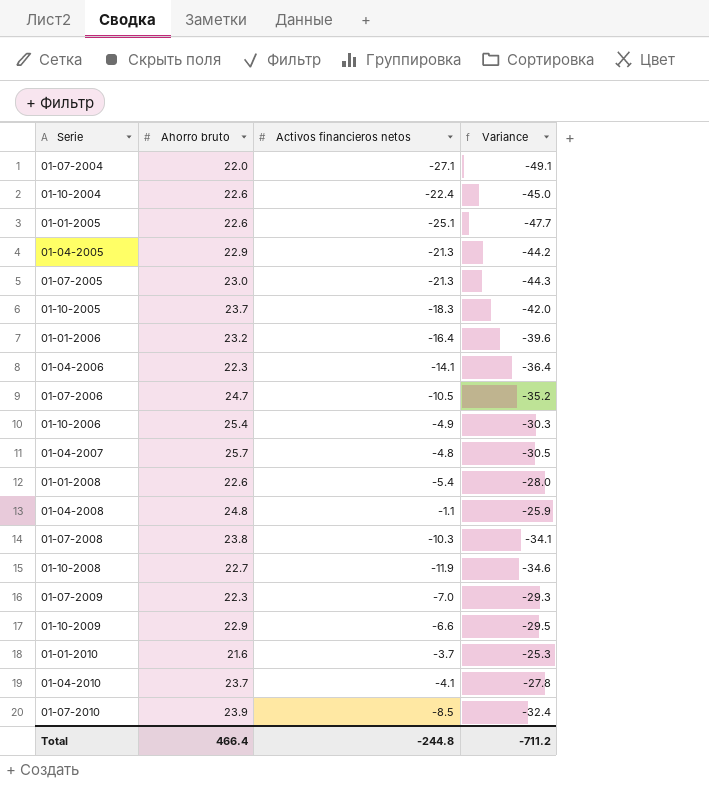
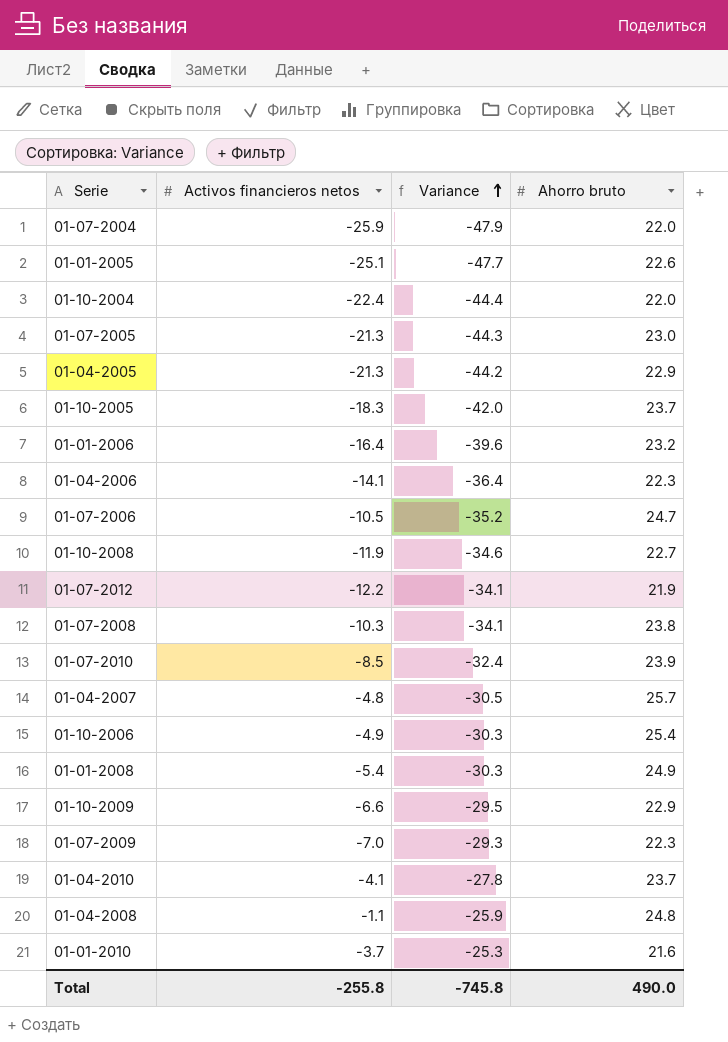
row order: none -> Variance ascending
column Ahorro bruto | position: 2 -> 4
01-07-2004 | Activos financieros netos: -27.1 -> -25.9
01-07-2004 | Variance: -49.1 -> -47.9
01-10-2004 | Variance: -45.0 -> -44.4
01-10-2004 | Ahorro bruto: 22.6 -> 22.0
row 01-07-2012: none -> -12.2 | -34.1 | 21.9
01-01-2008 | Variance: -28.0 -> -30.3
01-01-2008 | Ahorro bruto: 22.6 -> 24.9
Total | Activos financieros netos: -244.8 -> -255.8
Total | Variance: -711.2 -> -745.8
Total | Ahorro bruto: 466.4 -> 490.0

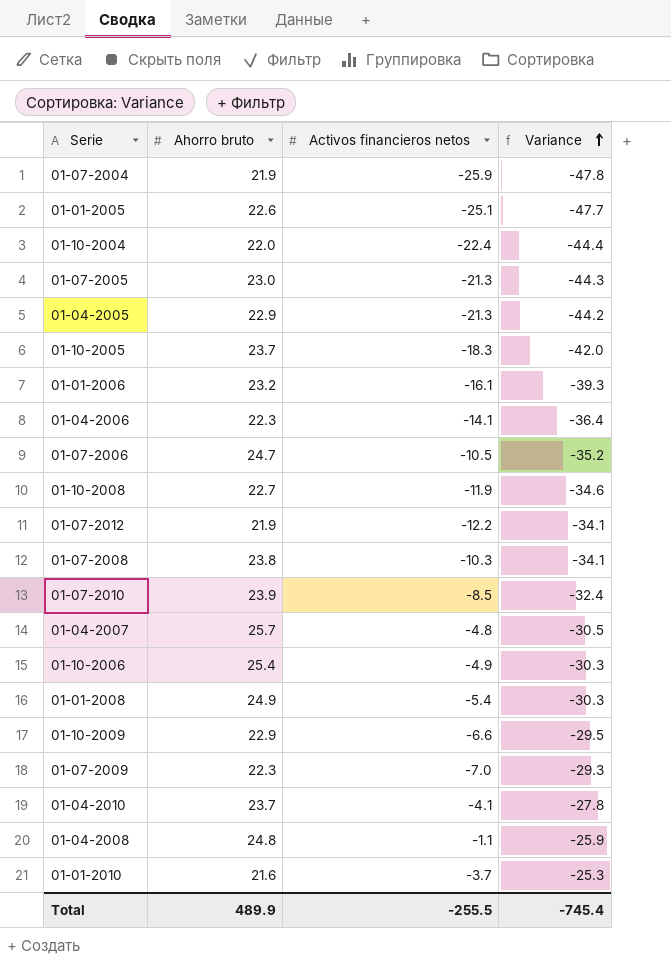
column Ahorro bruto | position: 4 -> 2
01-07-2004 | Ahorro bruto: 22.0 -> 21.9
01-07-2004 | Variance: -47.9 -> -47.8
01-01-2006 | Activos financieros netos: -16.4 -> -16.1
01-01-2006 | Variance: -39.6 -> -39.3
Total | Ahorro bruto: 490.0 -> 489.9
Total | Activos financieros netos: -255.8 -> -255.5
Total | Variance: -745.8 -> -745.4

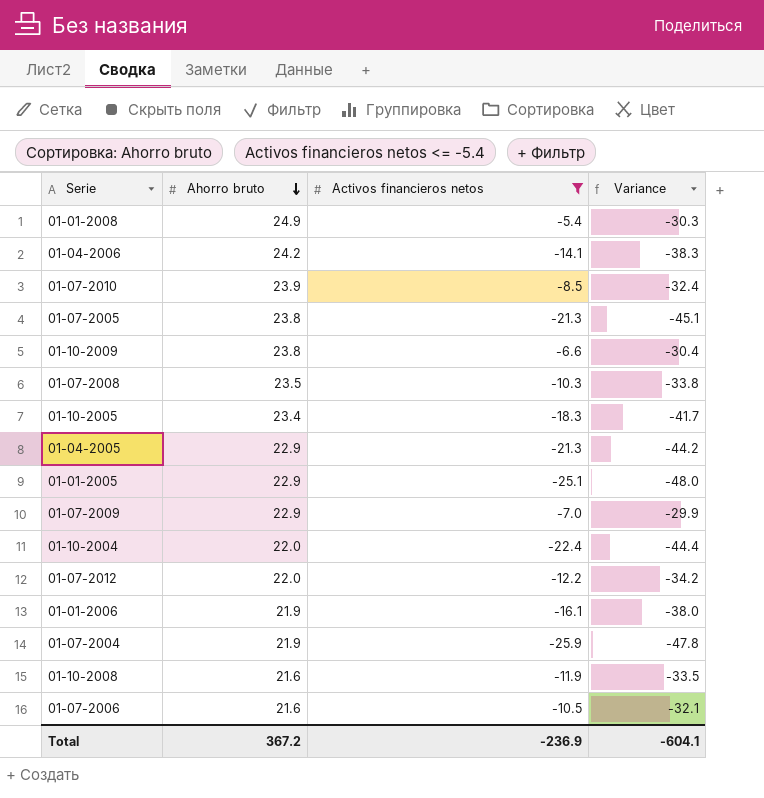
filter: none -> Activos financieros netos <= -5.4
row order: Variance ascending -> Ahorro bruto descending
01-04-2006 | Ahorro bruto: 22.3 -> 24.2
01-04-2006 | Variance: -36.4 -> -38.3
01-07-2005 | Ahorro bruto: 23.0 -> 23.8
01-07-2005 | Variance: -44.3 -> -45.1
01-10-2009 | Ahorro bruto: 22.9 -> 23.8
01-10-2009 | Variance: -29.5 -> -30.4
01-07-2008 | Ahorro bruto: 23.8 -> 23.5
01-07-2008 | Variance: -34.1 -> -33.8
01-10-2005 | Ahorro bruto: 23.7 -> 23.4
01-10-2005 | Variance: -42.0 -> -41.7
01-01-2005 | Ahorro bruto: 22.6 -> 22.9
01-01-2005 | Variance: -47.7 -> -48.0
01-07-2009 | Ahorro bruto: 22.3 -> 22.9
01-07-2009 | Variance: -29.3 -> -29.9
01-07-2012 | Ahorro bruto: 21.9 -> 22.0
01-07-2012 | Variance: -34.1 -> -34.2
01-01-2006 | Ahorro bruto: 23.2 -> 21.9
01-01-2006 | Variance: -39.3 -> -38.0
01-10-2008 | Ahorro bruto: 22.7 -> 21.6
01-10-2008 | Variance: -34.6 -> -33.5
01-07-2006 | Ahorro bruto: 24.7 -> 21.6
01-07-2006 | Variance: -35.2 -> -32.1
Total | Ahorro bruto: 489.9 -> 367.2
Total | Activos financieros netos: -255.5 -> -236.9
Total | Variance: -745.4 -> -604.1

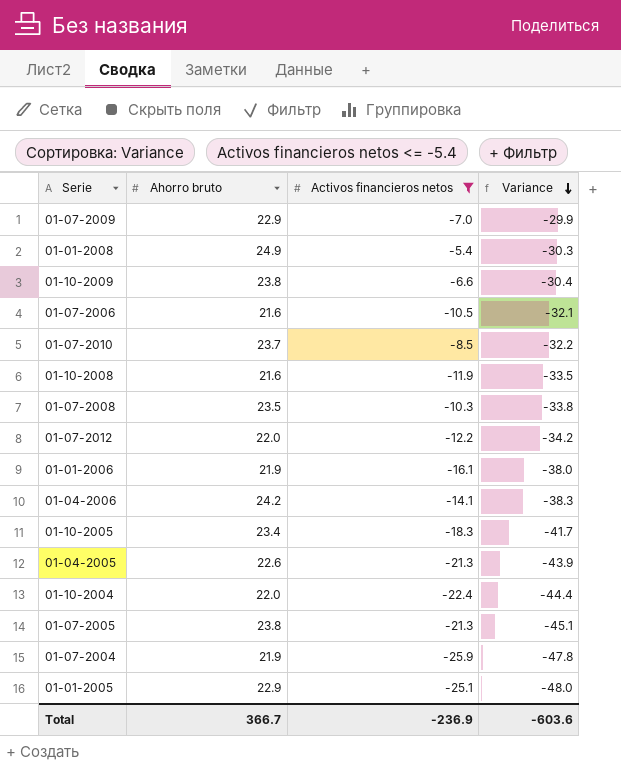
row order: Ahorro bruto descending -> Variance descending
01-07-2010 | Ahorro bruto: 23.9 -> 23.7
01-07-2010 | Variance: -32.4 -> -32.2
01-04-2005 | Ahorro bruto: 22.9 -> 22.6
01-04-2005 | Variance: -44.2 -> -43.9
Total | Ahorro bruto: 367.2 -> 366.7
Total | Variance: -604.1 -> -603.6

